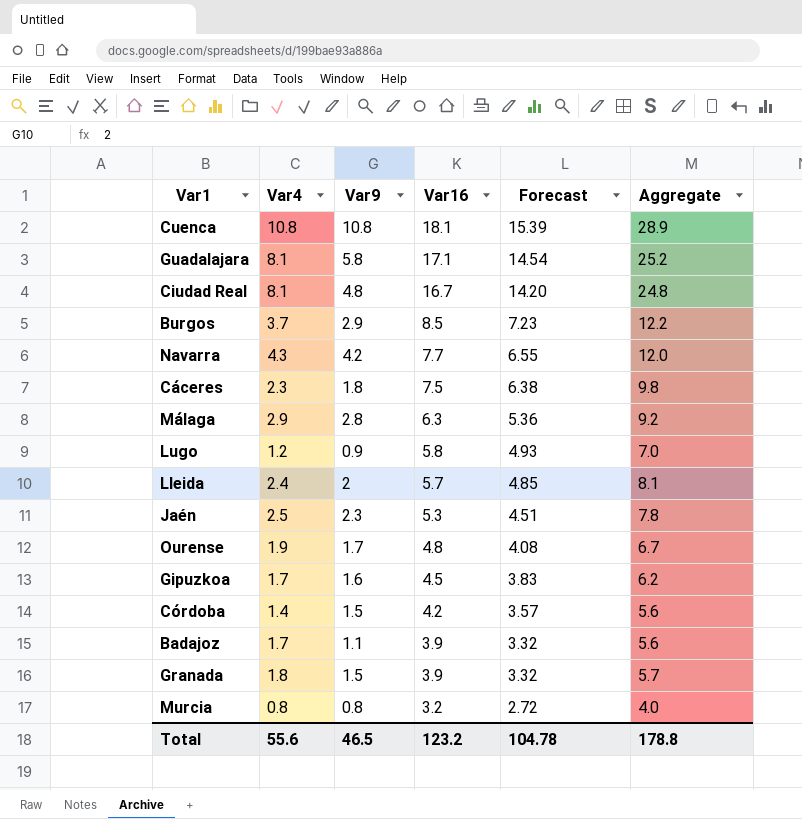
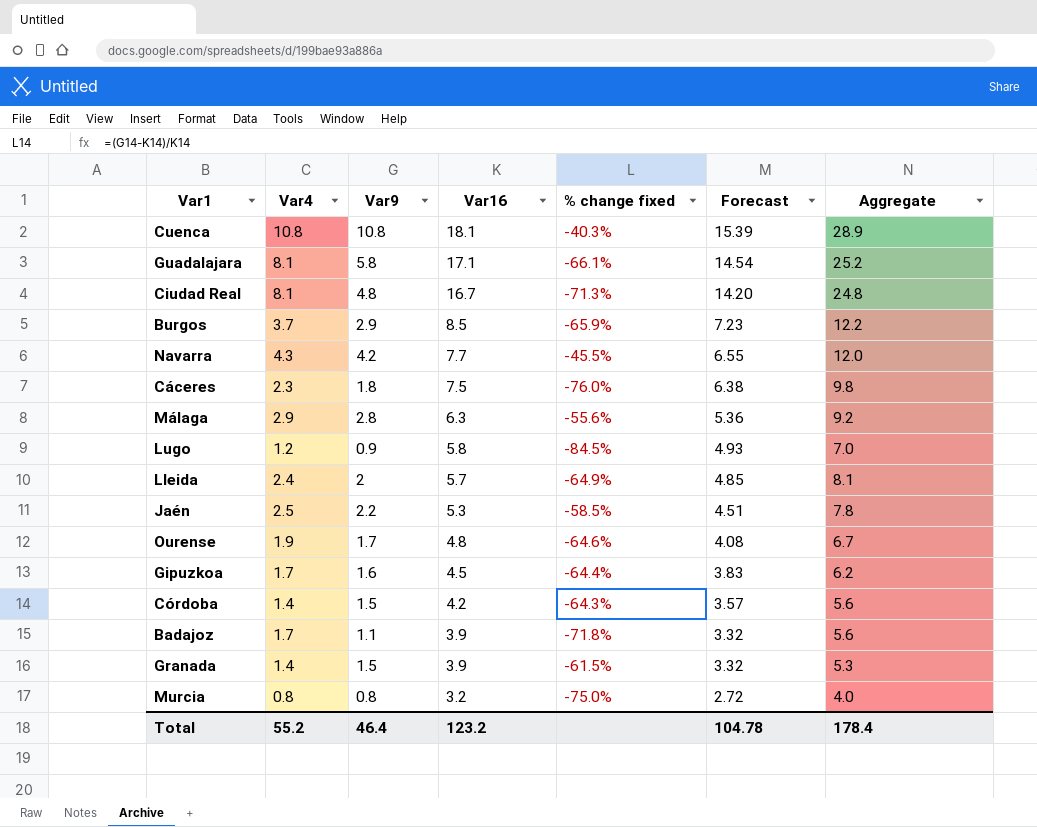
column % change fixed | formula: none -> ([Var9] - [Var16]) / [Var16]
Jaén | Var9: 2.3 -> 2.2
Granada | Var4: 1.8 -> 1.4
Granada | Aggregate: 5.7 -> 5.3
Total | Var4: 55.6 -> 55.2
Total | Var9: 46.5 -> 46.4
Total | Aggregate: 178.8 -> 178.4

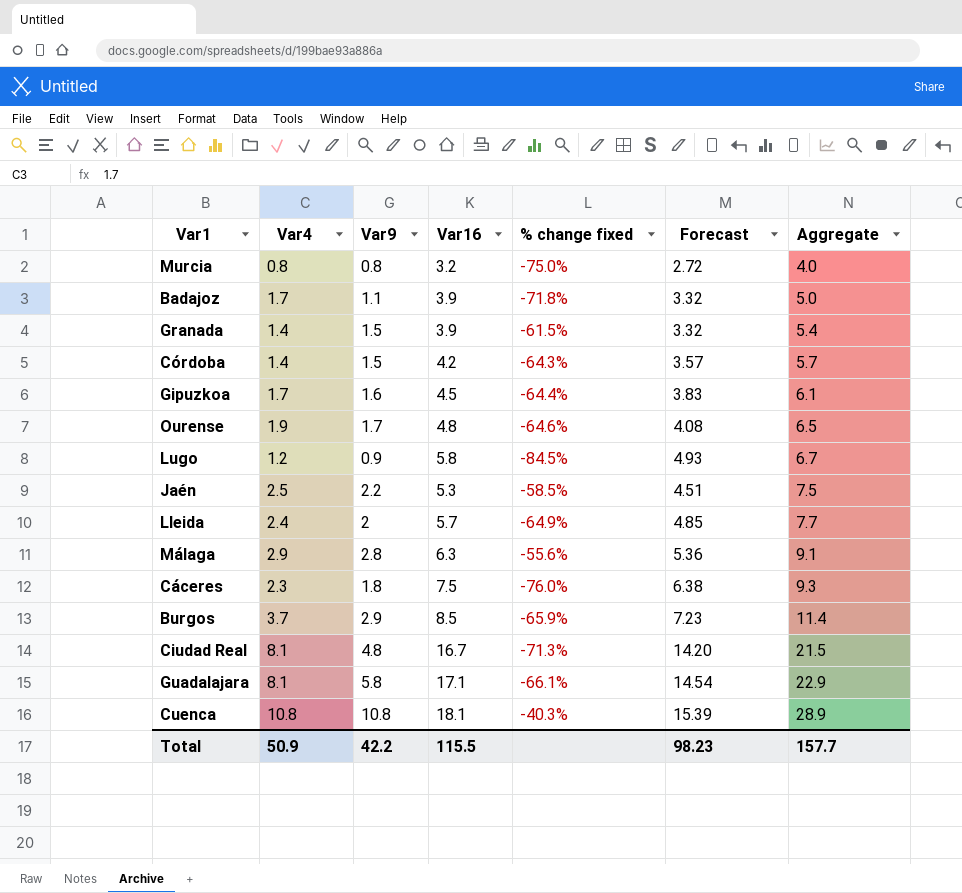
row order: Var16 descending -> Aggregate ascending
column Aggregate | formula: [Var4] + [Var16] -> [Var9] + [Var16]
row Navarra: 4.3 | 4.2 | 7.7 | -45.5% | 6.55 | 12.0 -> none
Total | Var4: 55.2 -> 50.9
Total | Var9: 46.4 -> 42.2
Total | Var16: 123.2 -> 115.5
Total | Forecast: 104.78 -> 98.23
Total | Aggregate: 178.4 -> 157.7

